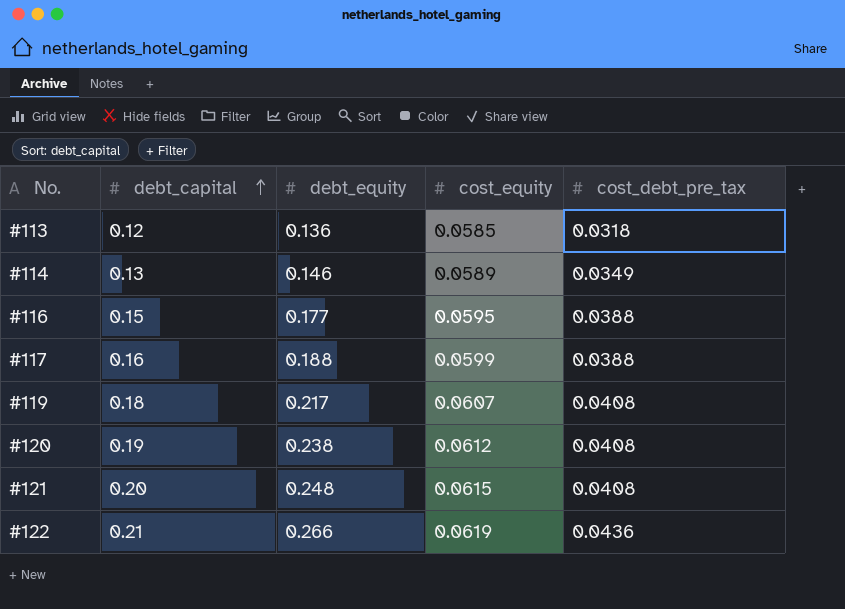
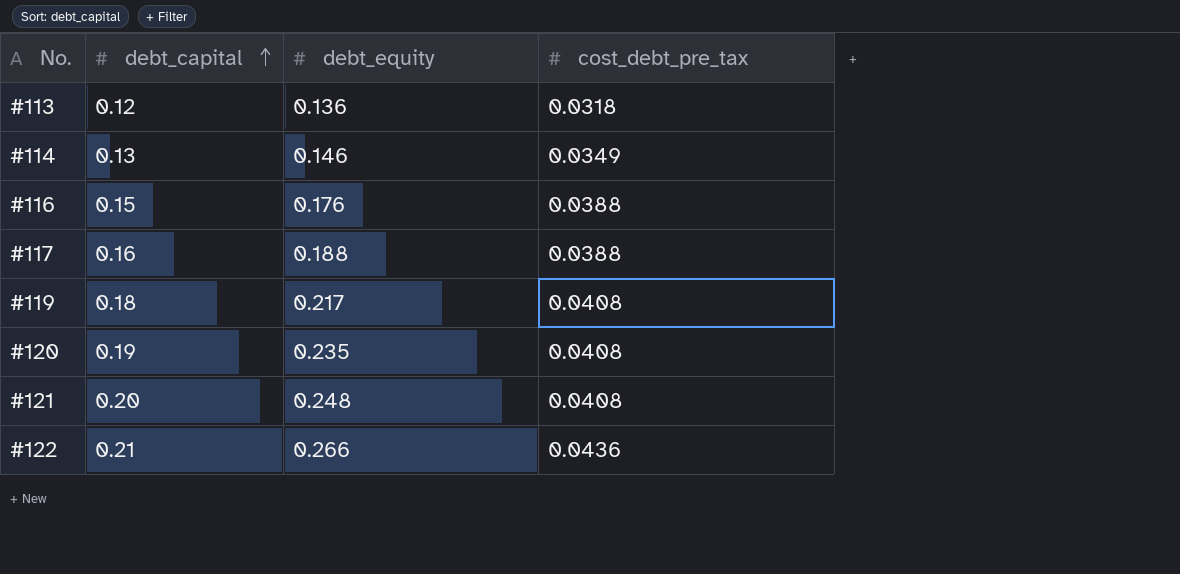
column cost_equity | position: 4 -> none
#116 | debt_equity: 0.177 -> 0.176
#120 | debt_equity: 0.238 -> 0.235

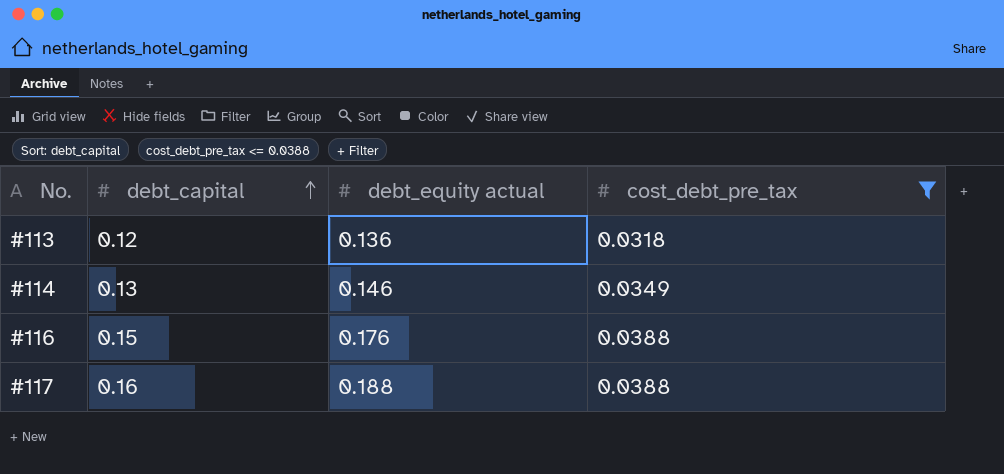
filter: none -> cost_debt_pre_tax <= 0.0388
column name: debt_equity -> debt_equity actual

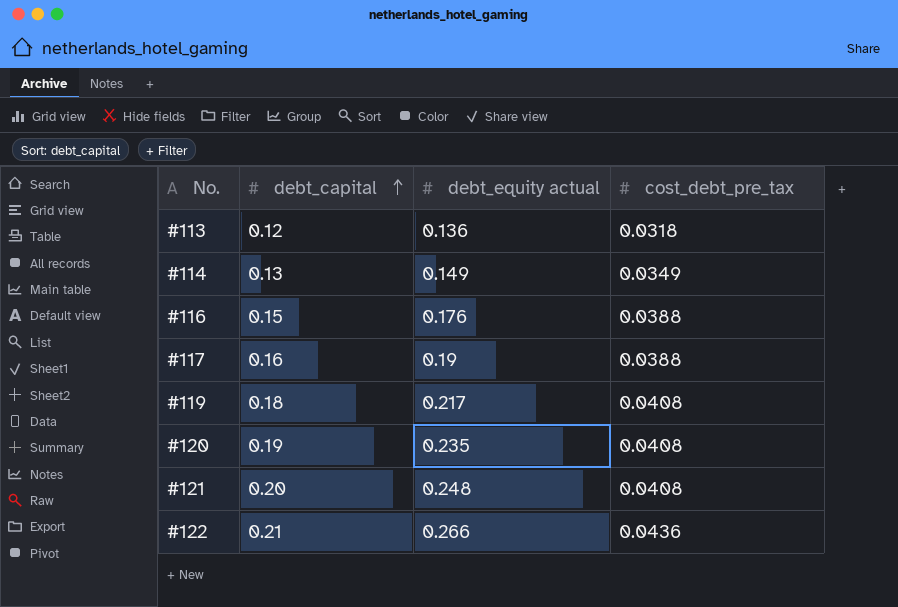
filter: cost_debt_pre_tax <= 0.0388 -> none
#114 | debt_equity actual: 0.146 -> 0.149
#117 | debt_equity actual: 0.188 -> 0.19

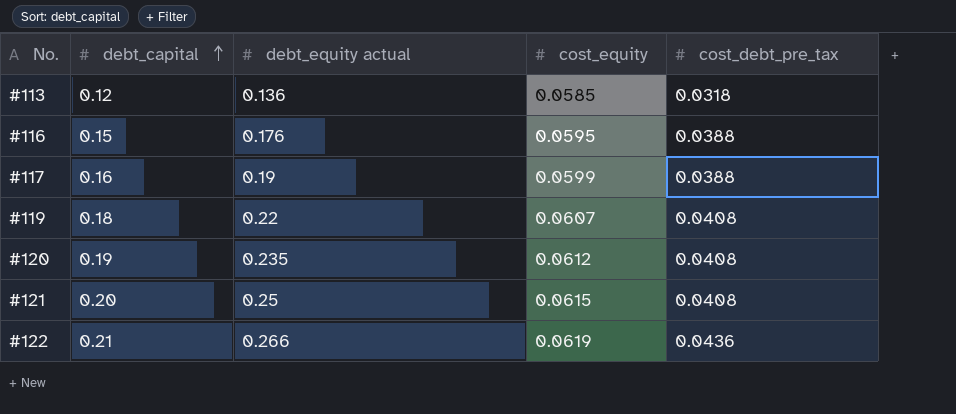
column cost_equity | position: none -> 4
row #114: 0.13 | 0.149 | 0.0349 -> none
#119 | debt_equity actual: 0.217 -> 0.22
#121 | debt_equity actual: 0.248 -> 0.25

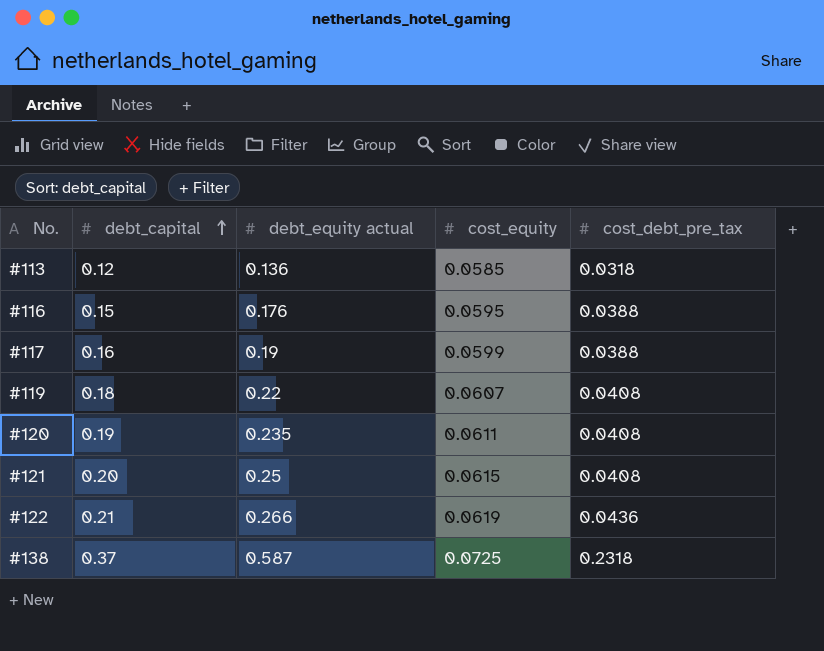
#120 | cost_equity: 0.0612 -> 0.0611
row #138: none -> 0.37 | 0.587 | 0.0725 | 0.2318

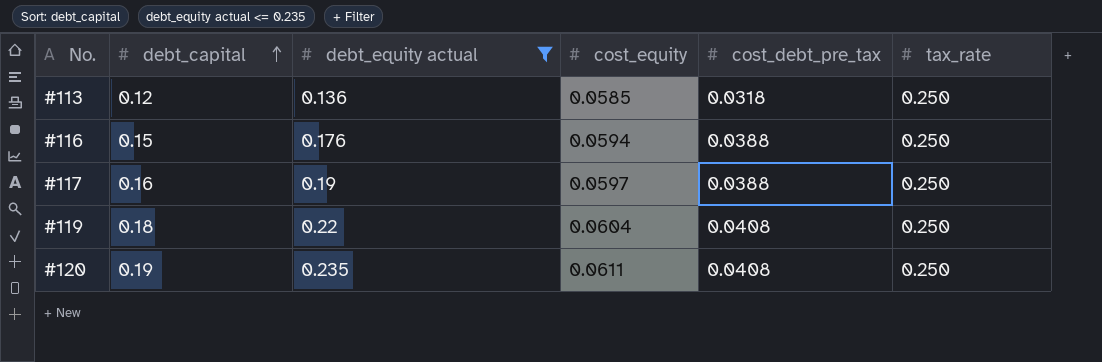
filter: none -> debt_equity actual <= 0.235
column tax_rate | position: none -> 6
#116 | cost_equity: 0.0595 -> 0.0594
#117 | cost_equity: 0.0599 -> 0.0597
#119 | cost_equity: 0.0607 -> 0.0604

